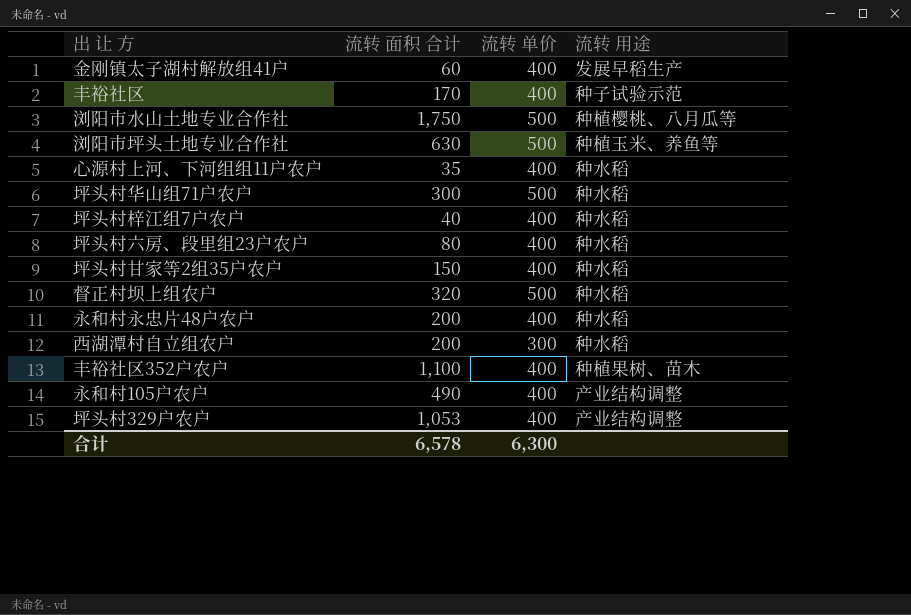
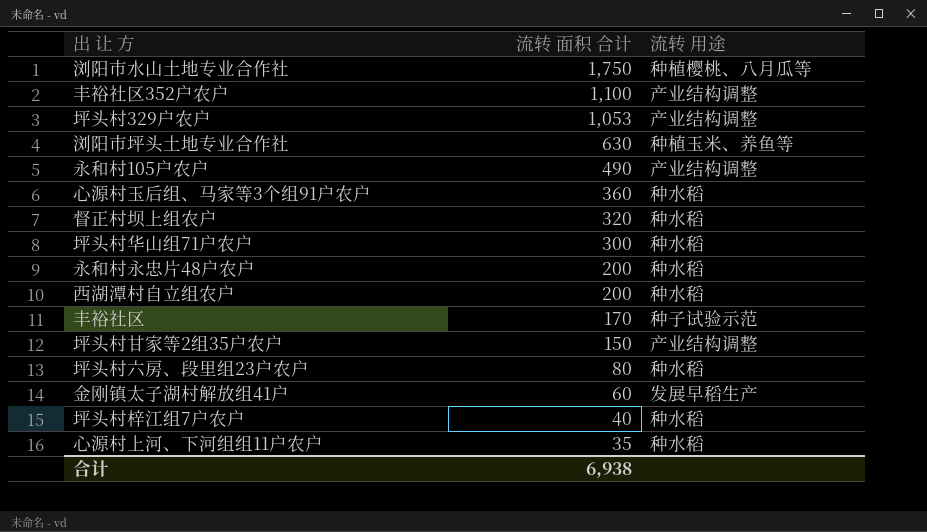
row order: none -> 流转 面积 合计 descending
column 流转 单价 | position: 3 -> none
丰裕社区352户农户 | 流转 用途: 种植果树、苗木 -> 产业结构调整
row 心源村玉后组、马家等3个组91户农户: none -> 360 | 种水稻
坪头村甘家等2组35户农户 | 流转 用途: 种水稻 -> 产业结构调整
合计 | 流转 面积 合计: 6,578 -> 6,938

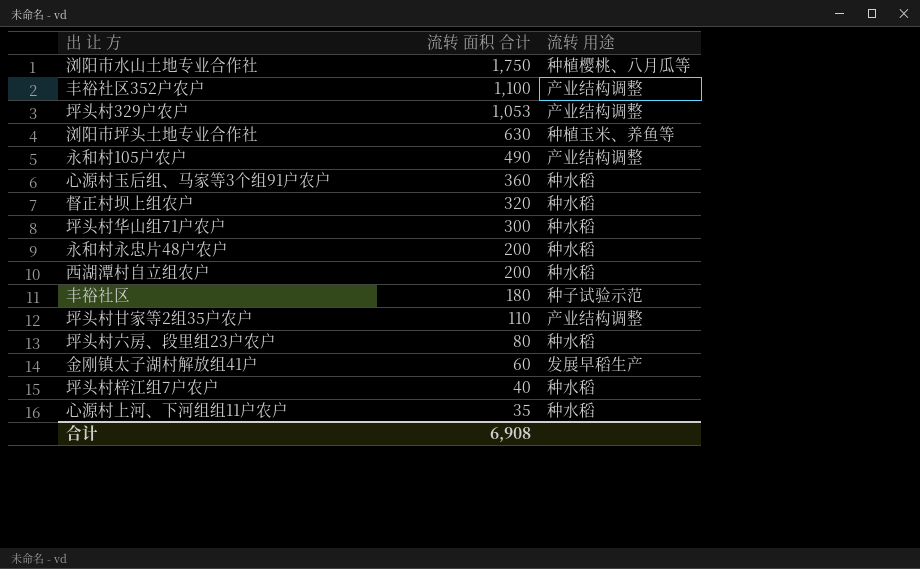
丰裕社区 | 流转 面积 合计: 170 -> 180
坪头村甘家等2组35户农户 | 流转 面积 合计: 150 -> 110
合计 | 流转 面积 合计: 6,938 -> 6,908

